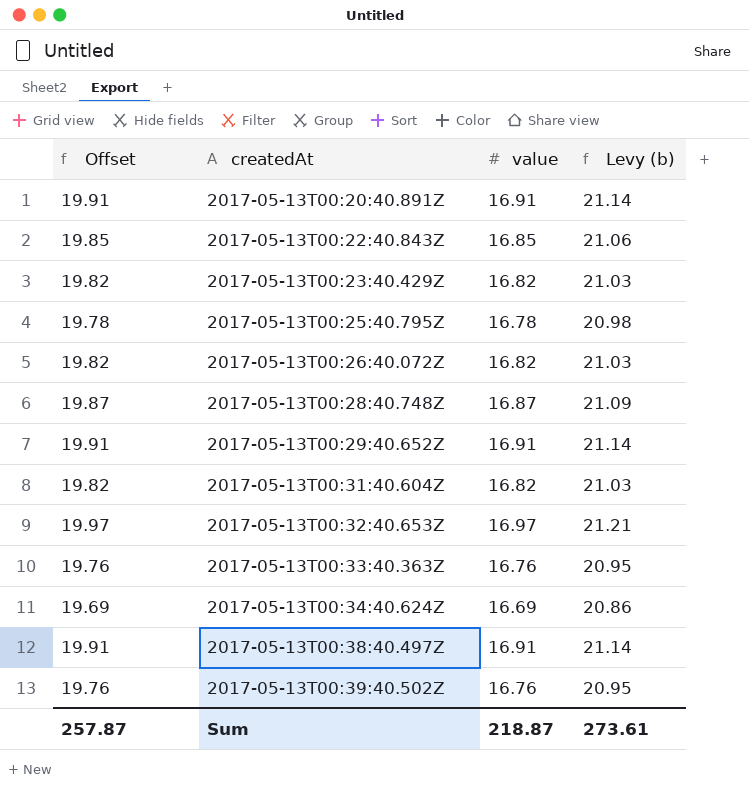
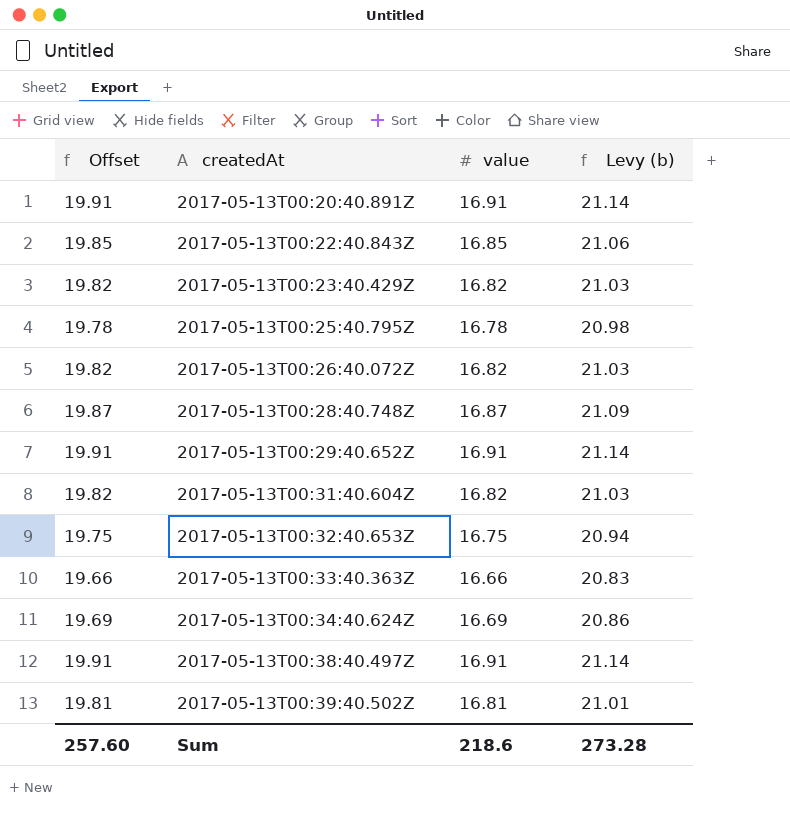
2017-05-13T00:32:40.653Z | Offset: 19.97 -> 19.75
2017-05-13T00:32:40.653Z | value: 16.97 -> 16.75
2017-05-13T00:32:40.653Z | Levy (b): 21.21 -> 20.94
2017-05-13T00:33:40.363Z | Offset: 19.76 -> 19.66
2017-05-13T00:33:40.363Z | value: 16.76 -> 16.66
2017-05-13T00:33:40.363Z | Levy (b): 20.95 -> 20.83
2017-05-13T00:39:40.502Z | Offset: 19.76 -> 19.81
2017-05-13T00:39:40.502Z | value: 16.76 -> 16.81
2017-05-13T00:39:40.502Z | Levy (b): 20.95 -> 21.01
Sum | Offset: 257.87 -> 257.60
Sum | value: 218.87 -> 218.6
Sum | Levy (b): 273.61 -> 273.28

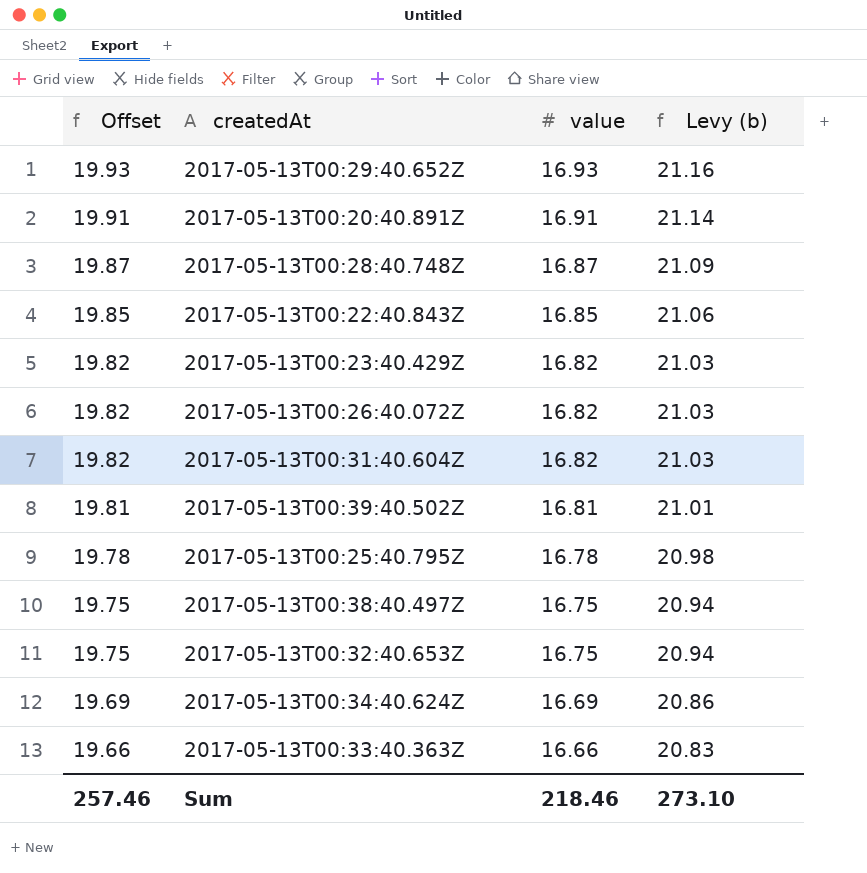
row order: createdAt ascending -> Offset descending
2017-05-13T00:29:40.652Z | Offset: 19.91 -> 19.93
2017-05-13T00:29:40.652Z | value: 16.91 -> 16.93
2017-05-13T00:29:40.652Z | Levy (b): 21.14 -> 21.16
2017-05-13T00:38:40.497Z | Offset: 19.91 -> 19.75
2017-05-13T00:38:40.497Z | value: 16.91 -> 16.75
2017-05-13T00:38:40.497Z | Levy (b): 21.14 -> 20.94
Sum | Offset: 257.60 -> 257.46
Sum | value: 218.6 -> 218.46
Sum | Levy (b): 273.28 -> 273.10

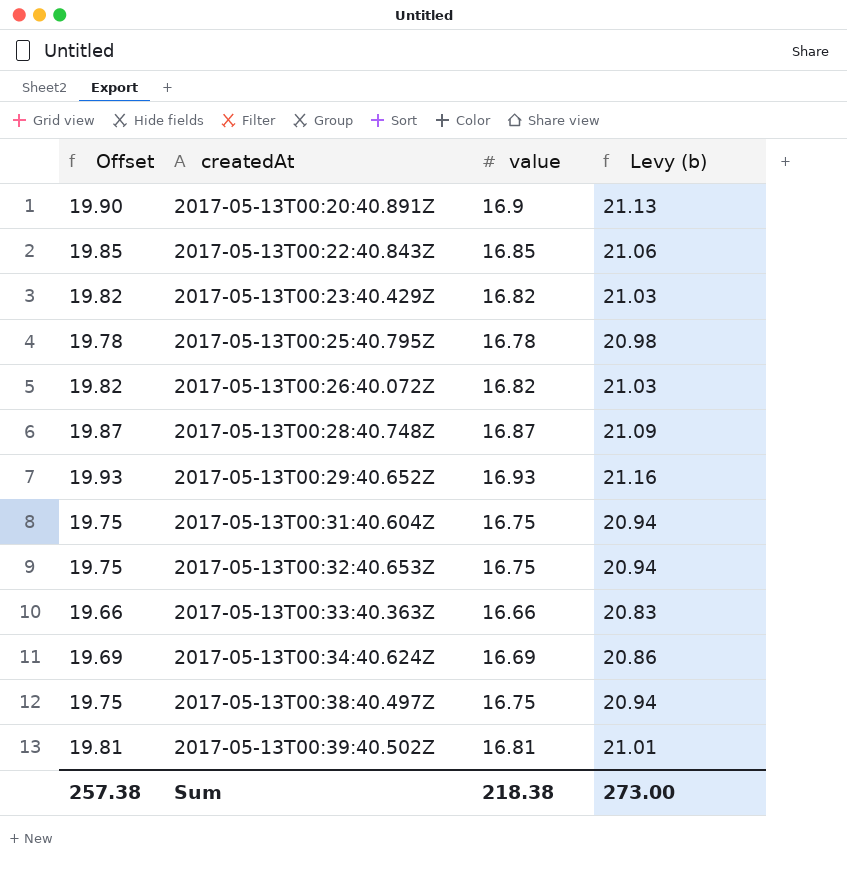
row order: Offset descending -> createdAt ascending
2017-05-13T00:20:40.891Z | Offset: 19.91 -> 19.90
2017-05-13T00:20:40.891Z | value: 16.91 -> 16.9
2017-05-13T00:20:40.891Z | Levy (b): 21.14 -> 21.13
2017-05-13T00:31:40.604Z | Offset: 19.82 -> 19.75
2017-05-13T00:31:40.604Z | value: 16.82 -> 16.75
2017-05-13T00:31:40.604Z | Levy (b): 21.03 -> 20.94
Sum | Offset: 257.46 -> 257.38
Sum | value: 218.46 -> 218.38
Sum | Levy (b): 273.10 -> 273.00

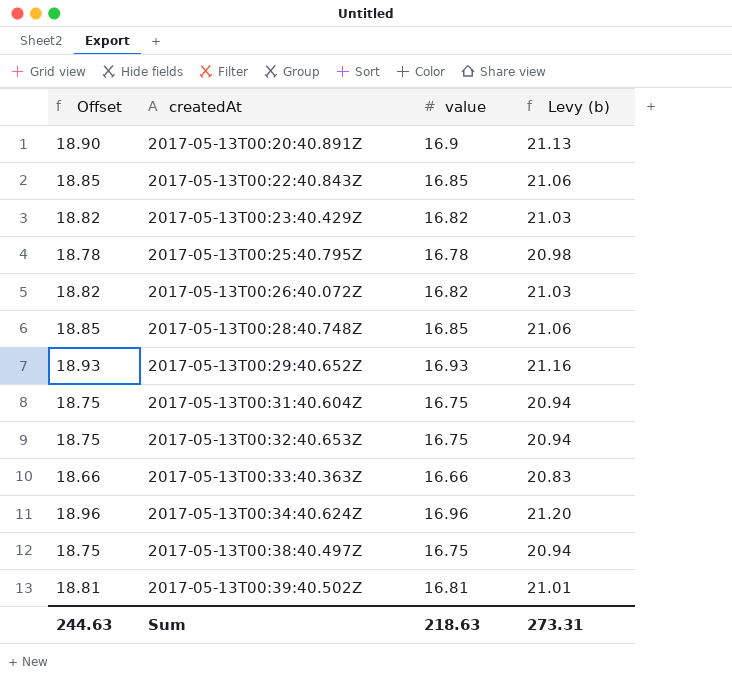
column Offset | formula: [value] + 3 -> [value] + 2
2017-05-13T00:28:40.748Z | value: 16.87 -> 16.85
2017-05-13T00:28:40.748Z | Levy (b): 21.09 -> 21.06
2017-05-13T00:34:40.624Z | value: 16.69 -> 16.96
2017-05-13T00:34:40.624Z | Levy (b): 20.86 -> 21.20
Sum | Offset: 257.38 -> 244.63
Sum | value: 218.38 -> 218.63
Sum | Levy (b): 273.00 -> 273.31

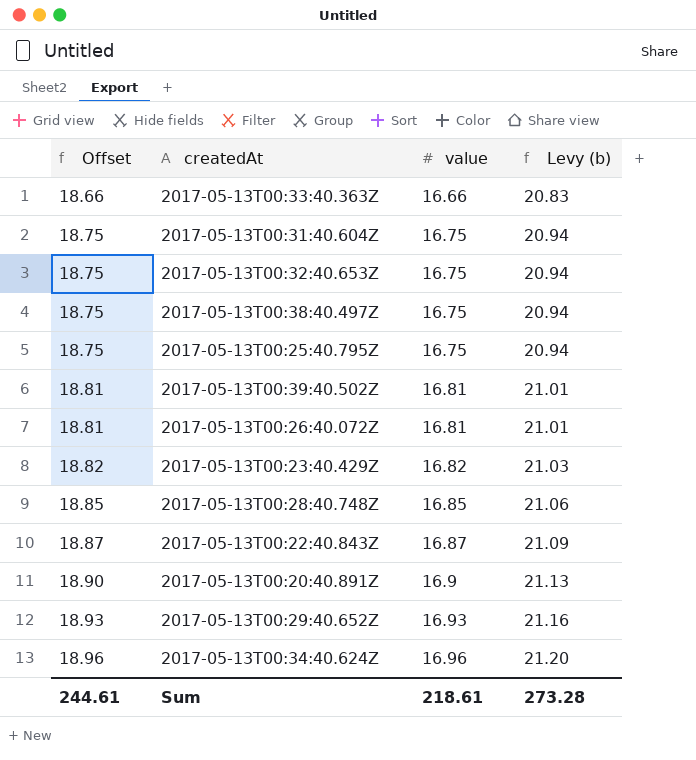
row order: createdAt ascending -> Offset ascending
2017-05-13T00:25:40.795Z | Offset: 18.78 -> 18.75
2017-05-13T00:25:40.795Z | value: 16.78 -> 16.75
2017-05-13T00:25:40.795Z | Levy (b): 20.98 -> 20.94
2017-05-13T00:26:40.072Z | Offset: 18.82 -> 18.81
2017-05-13T00:26:40.072Z | value: 16.82 -> 16.81
2017-05-13T00:26:40.072Z | Levy (b): 21.03 -> 21.01
2017-05-13T00:22:40.843Z | Offset: 18.85 -> 18.87
2017-05-13T00:22:40.843Z | value: 16.85 -> 16.87
2017-05-13T00:22:40.843Z | Levy (b): 21.06 -> 21.09
Sum | Offset: 244.63 -> 244.61
Sum | value: 218.63 -> 218.61
Sum | Levy (b): 273.31 -> 273.28

